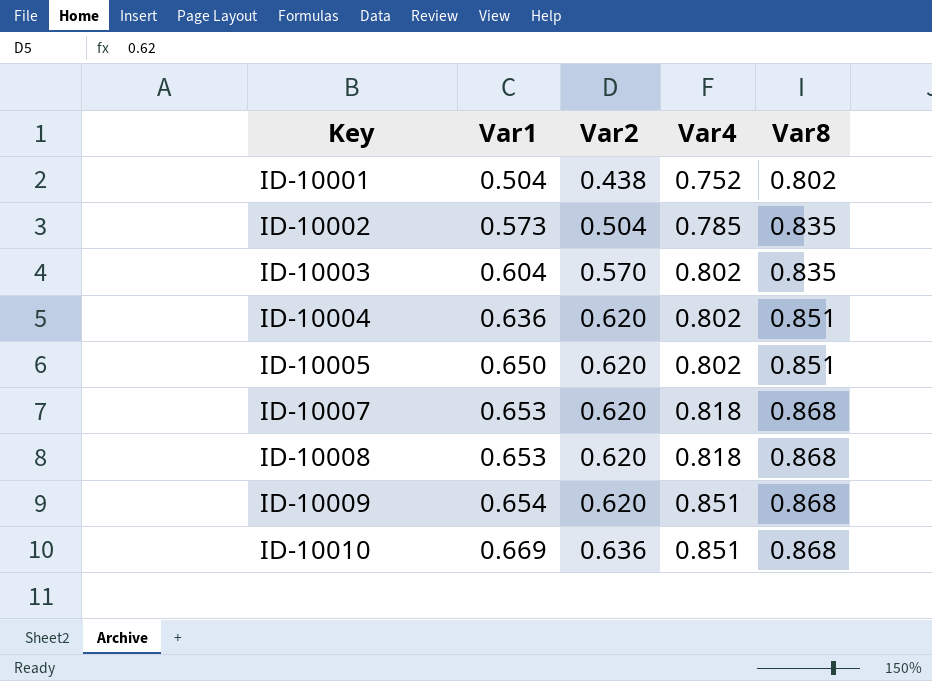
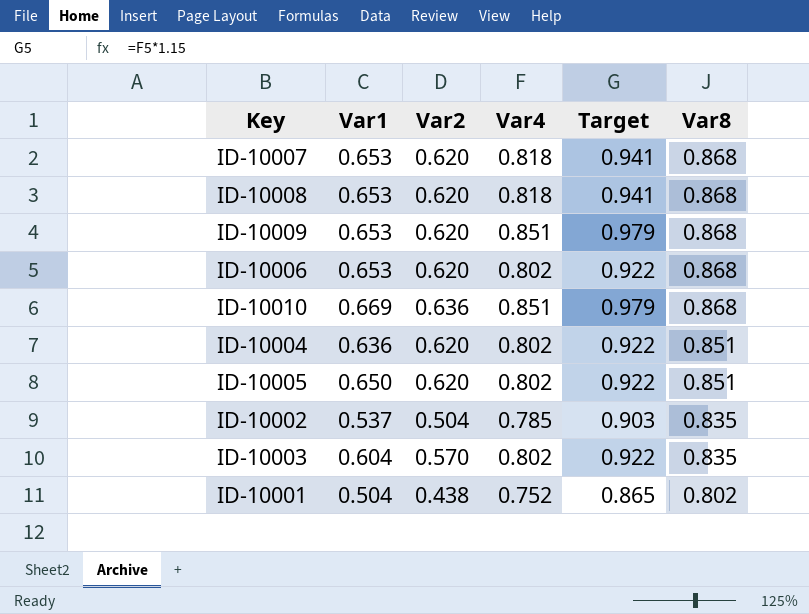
row order: Key ascending -> Var8 descending
column Target | formula: none -> [Var4] * 1.15
ID-10009 | Var1: 0.654 -> 0.653
row ID-10006: none -> 0.653 | 0.620 | 0.802 | 0.922 | 0.868
ID-10002 | Var1: 0.573 -> 0.537

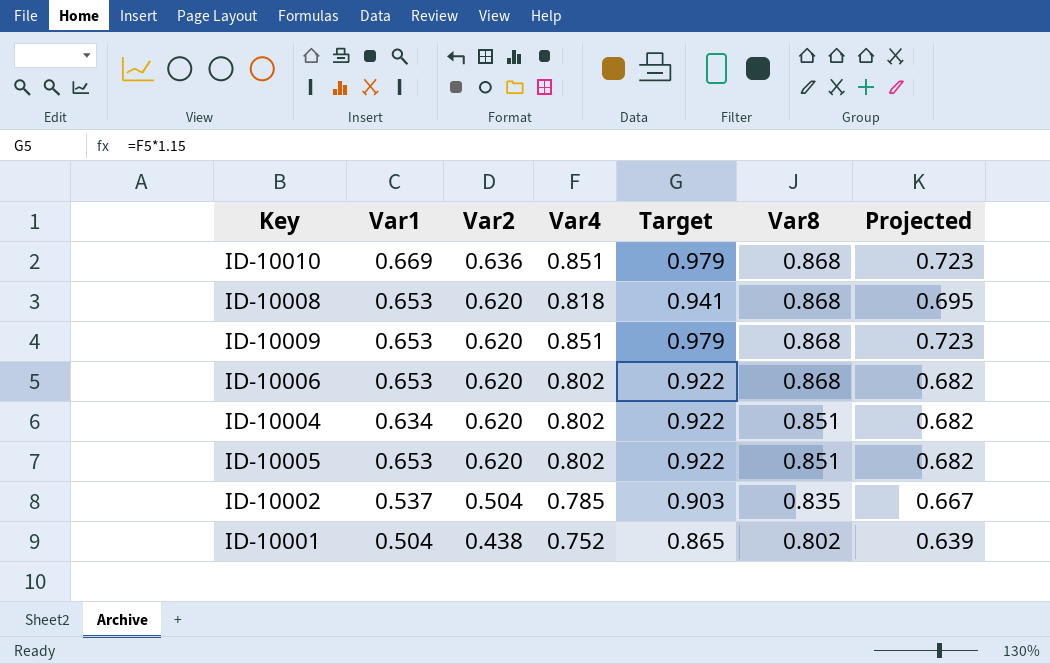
row order: Var8 descending -> Var2 descending
column Projected | formula: none -> [Var4] * 0.85
row ID-10007: 0.653 | 0.620 | 0.818 | 0.941 | 0.868 -> none
row ID-10003: 0.604 | 0.570 | 0.802 | 0.922 | 0.835 -> none
ID-10004 | Var1: 0.636 -> 0.634
ID-10005 | Var1: 0.650 -> 0.653

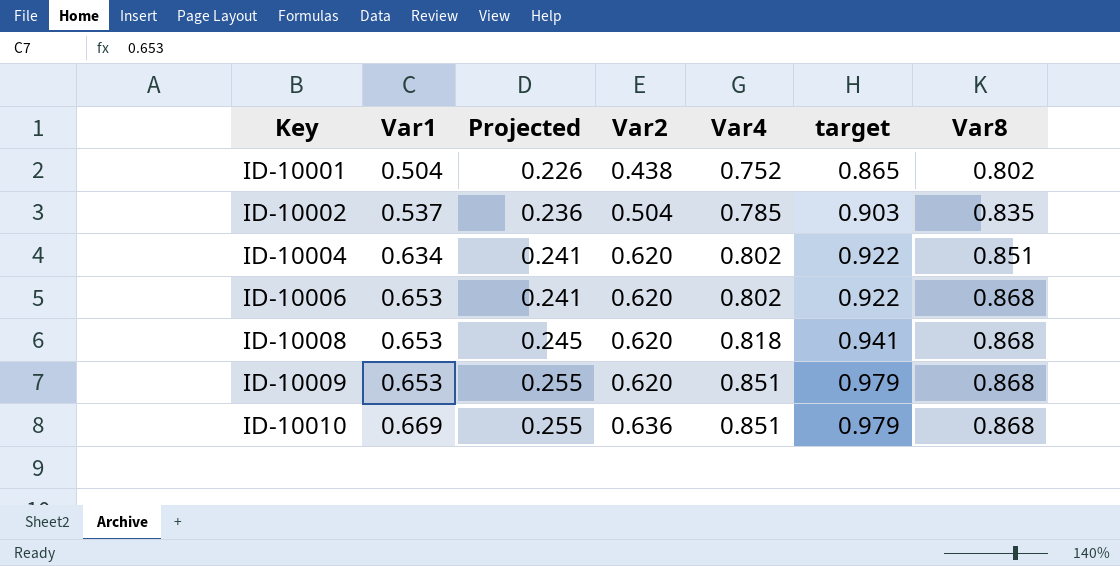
row order: Var2 descending -> Key ascending
column Projected | formula: [Var4] * 0.85 -> [Var4] * 0.3
column Projected | position: 7 -> 3
column name: Target -> target
row ID-10005: 0.653 | 0.620 | 0.802 | 0.922 | 0.851 | 0.682 -> none

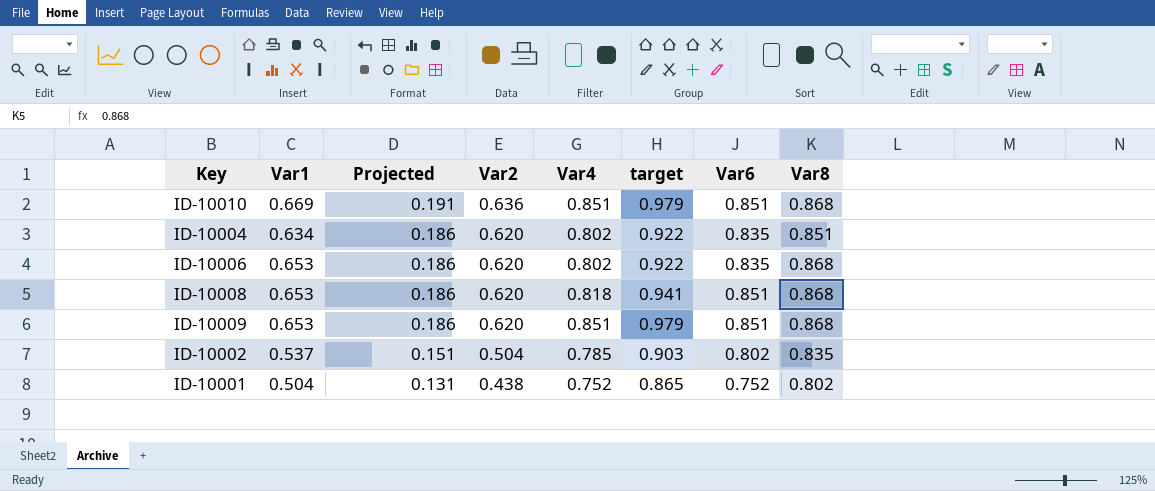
row order: Key ascending -> Projected descending
column Projected | formula: [Var4] * 0.3 -> [Var2] * 0.3
column Var6 | position: none -> 7

